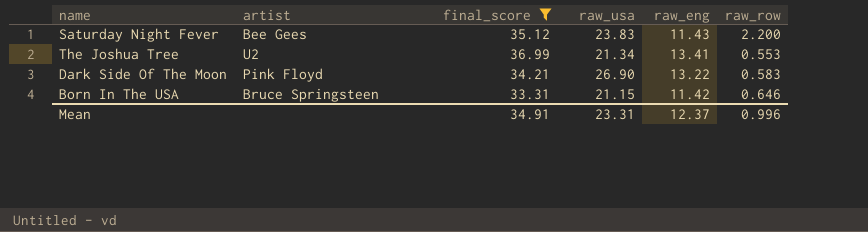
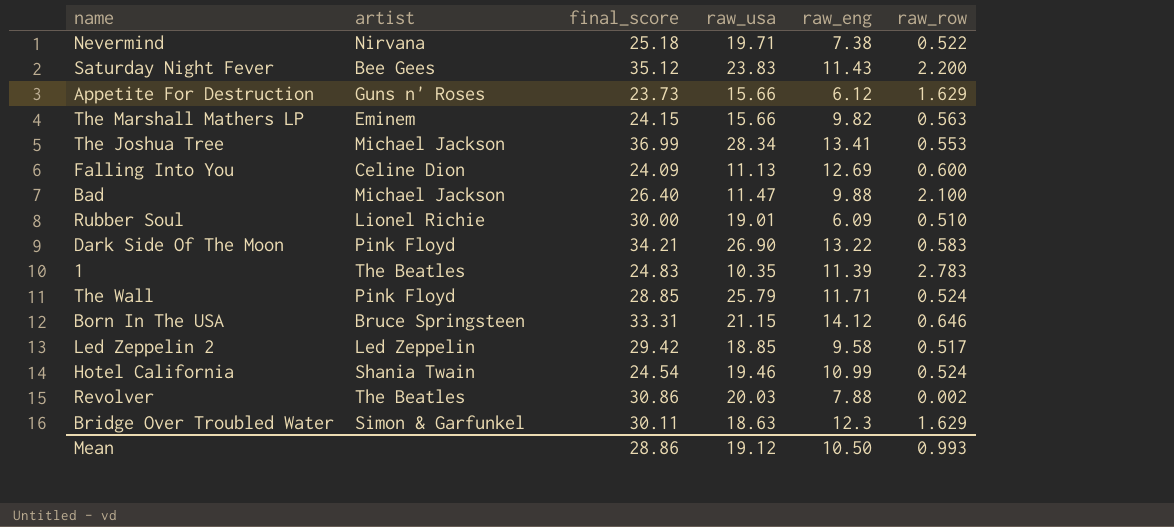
filter: final_score >= 33.31 -> none
The Joshua Tree | artist: U2 -> Michael Jackson
The Joshua Tree | raw_usa: 21.34 -> 28.34
Born In The USA | raw_eng: 11.42 -> 14.12
Mean | final_score: 34.91 -> 28.86
Mean | raw_usa: 23.31 -> 19.12
Mean | raw_eng: 12.37 -> 10.50
Mean | raw_row: 0.996 -> 0.993

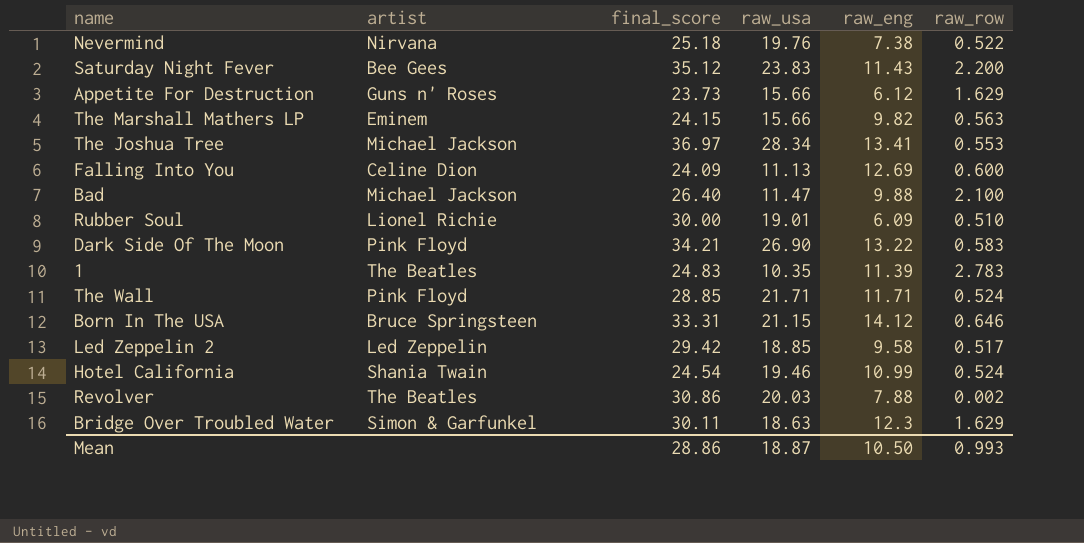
Nevermind | raw_usa: 19.71 -> 19.76
The Joshua Tree | final_score: 36.99 -> 36.97
The Wall | raw_usa: 25.79 -> 21.71
Mean | raw_usa: 19.12 -> 18.87

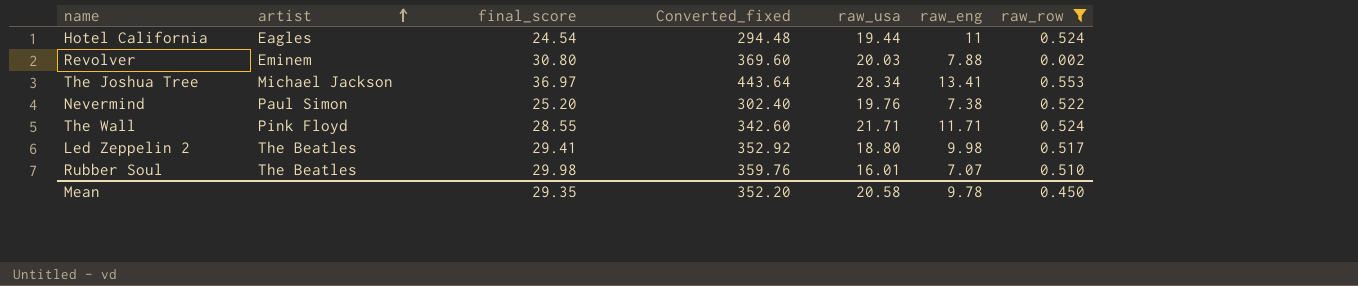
filter: none -> raw_row <= 0.553
row order: none -> artist ascending
column Converted_fixed | formula: none -> [final_score] * 12
Hotel California | artist: Shania Twain -> Eagles
Hotel California | raw_usa: 19.46 -> 19.44
Hotel California | raw_eng: 10.99 -> 11
Revolver | artist: The Beatles -> Eminem
Revolver | final_score: 30.86 -> 30.80
Nevermind | artist: Nirvana -> Paul Simon
Nevermind | final_score: 25.18 -> 25.20
The Wall | final_score: 28.85 -> 28.55
Led Zeppelin 2 | artist: Led Zeppelin -> The Beatles
Led Zeppelin 2 | final_score: 29.42 -> 29.41
Led Zeppelin 2 | raw_usa: 18.85 -> 18.80
Led Zeppelin 2 | raw_eng: 9.58 -> 9.98
Rubber Soul | artist: Lionel Richie -> The Beatles
Rubber Soul | final_score: 30.00 -> 29.98
Rubber Soul | raw_usa: 19.01 -> 16.01
Rubber Soul | raw_eng: 6.09 -> 7.07
Mean | final_score: 28.86 -> 29.35
Mean | raw_usa: 18.87 -> 20.58
Mean | raw_eng: 10.50 -> 9.78
Mean | raw_row: 0.993 -> 0.450

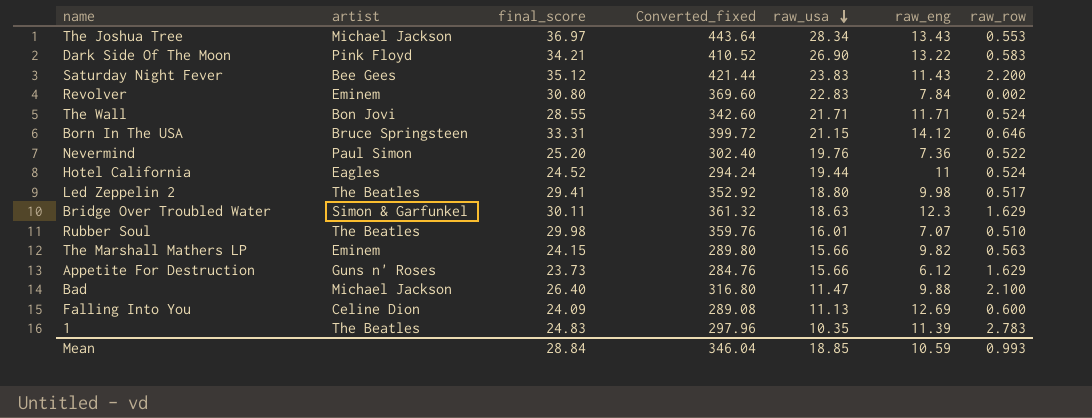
filter: raw_row <= 0.553 -> none
row order: artist ascending -> raw_usa descending
The Joshua Tree | raw_eng: 13.41 -> 13.43
Revolver | raw_usa: 20.03 -> 22.83
Revolver | raw_eng: 7.88 -> 7.84
The Wall | artist: Pink Floyd -> Bon Jovi
Nevermind | raw_eng: 7.38 -> 7.36
Hotel California | final_score: 24.54 -> 24.52
Hotel California | Converted_fixed: 294.48 -> 294.24
Mean | final_score: 29.35 -> 28.84
Mean | Converted_fixed: 352.20 -> 346.04
Mean | raw_usa: 20.58 -> 18.85
Mean | raw_eng: 9.78 -> 10.59
Mean | raw_row: 0.450 -> 0.993

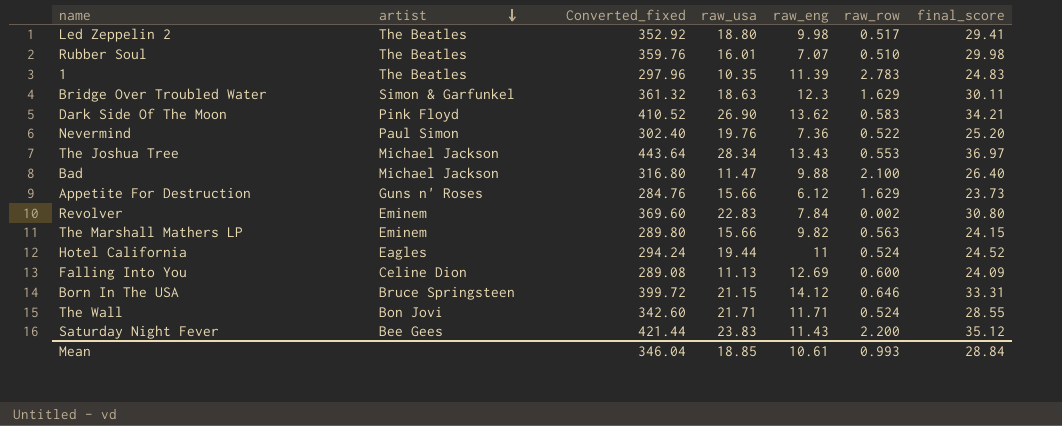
row order: raw_usa descending -> artist descending
column final_score | position: 3 -> 7
Dark Side Of The Moon | raw_eng: 13.22 -> 13.62
Mean | raw_eng: 10.59 -> 10.61

